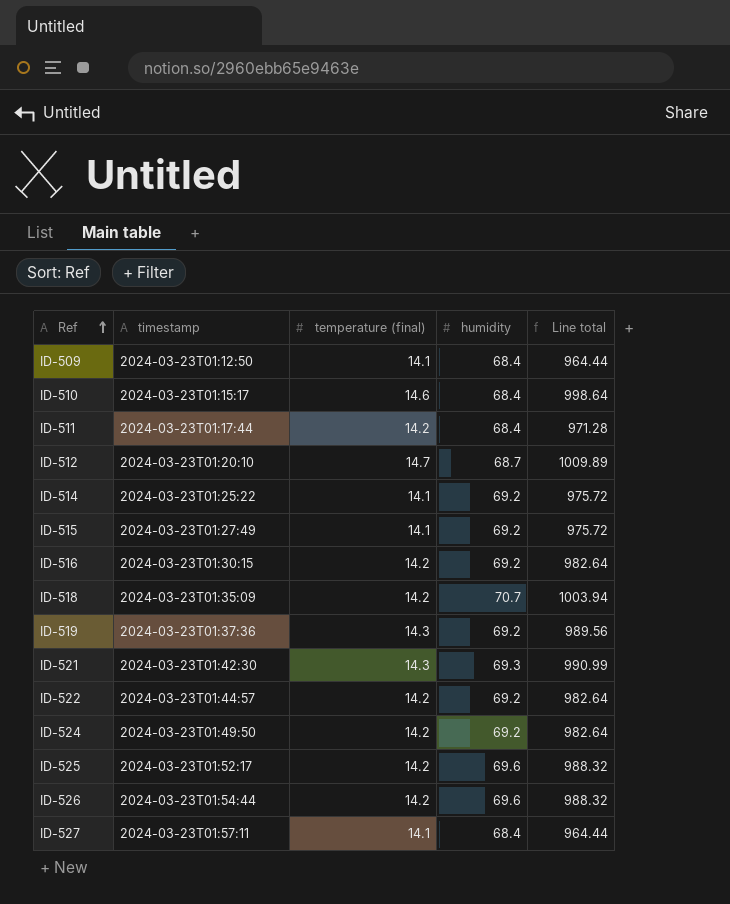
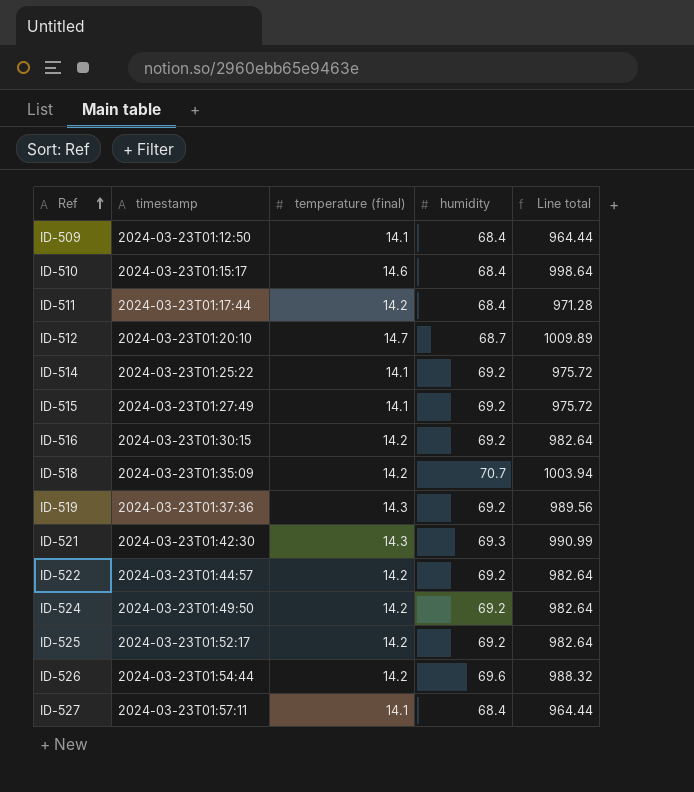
ID-525 | humidity: 69.6 -> 69.2
ID-525 | Line total: 988.32 -> 982.64

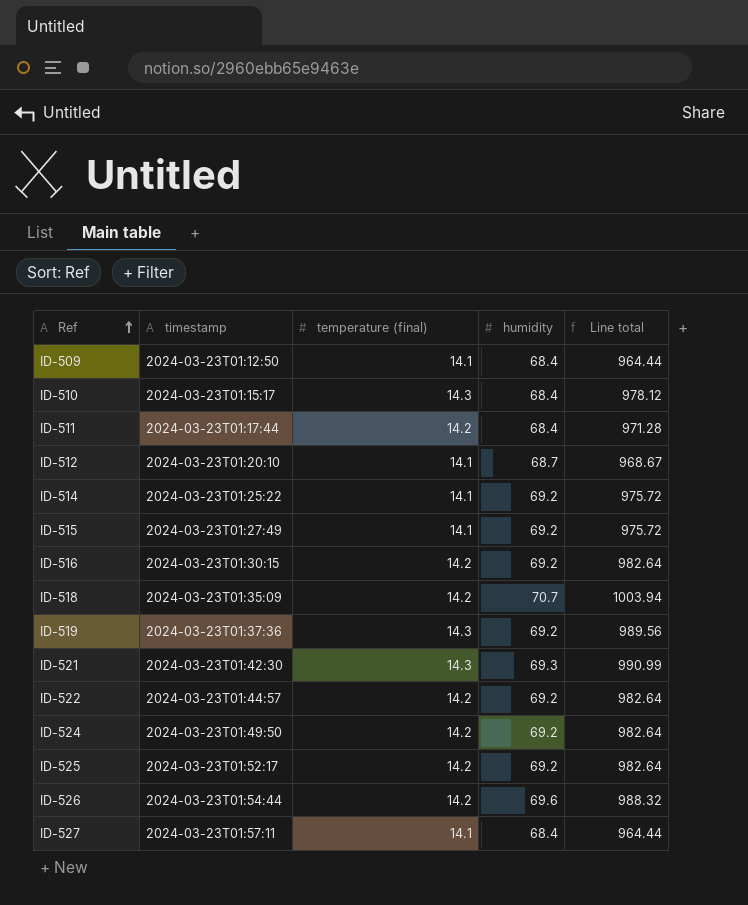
ID-510 | temperature (final): 14.6 -> 14.3
ID-510 | Line total: 998.64 -> 978.12
ID-512 | temperature (final): 14.7 -> 14.1
ID-512 | Line total: 1009.89 -> 968.67

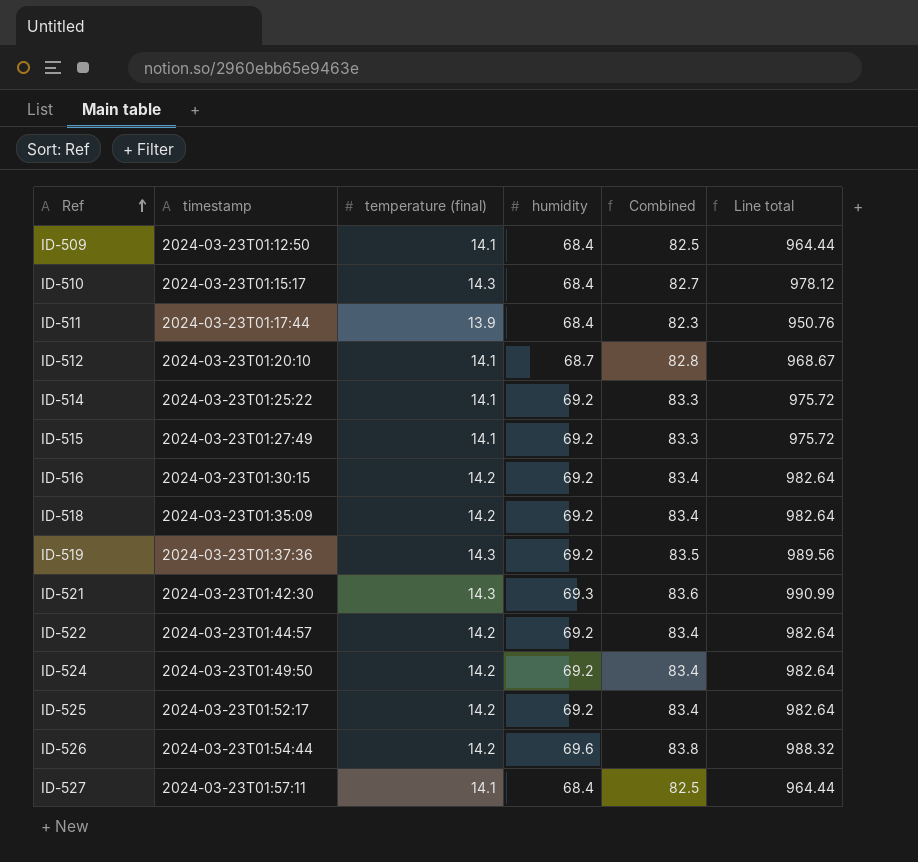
column Combined | formula: none -> [temperature (final)] + [humidity]
ID-511 | temperature (final): 14.2 -> 13.9
ID-511 | Line total: 971.28 -> 950.76
ID-518 | humidity: 70.7 -> 69.2
ID-518 | Line total: 1003.94 -> 982.64

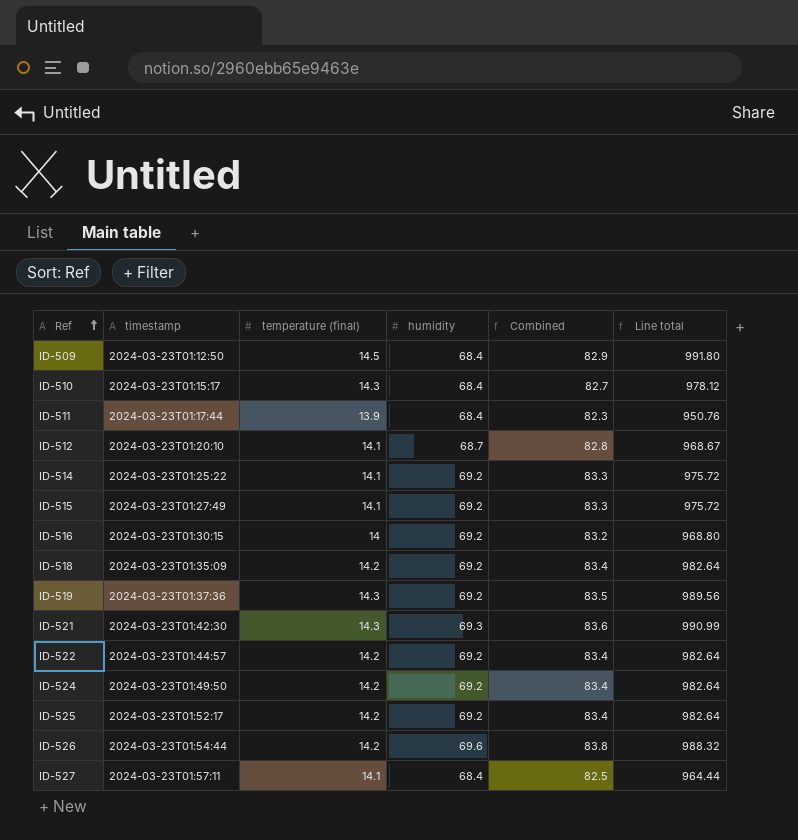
ID-509 | temperature (final): 14.1 -> 14.5
ID-509 | Combined: 82.5 -> 82.9
ID-509 | Line total: 964.44 -> 991.80
ID-516 | temperature (final): 14.2 -> 14
ID-516 | Combined: 83.4 -> 83.2
ID-516 | Line total: 982.64 -> 968.80

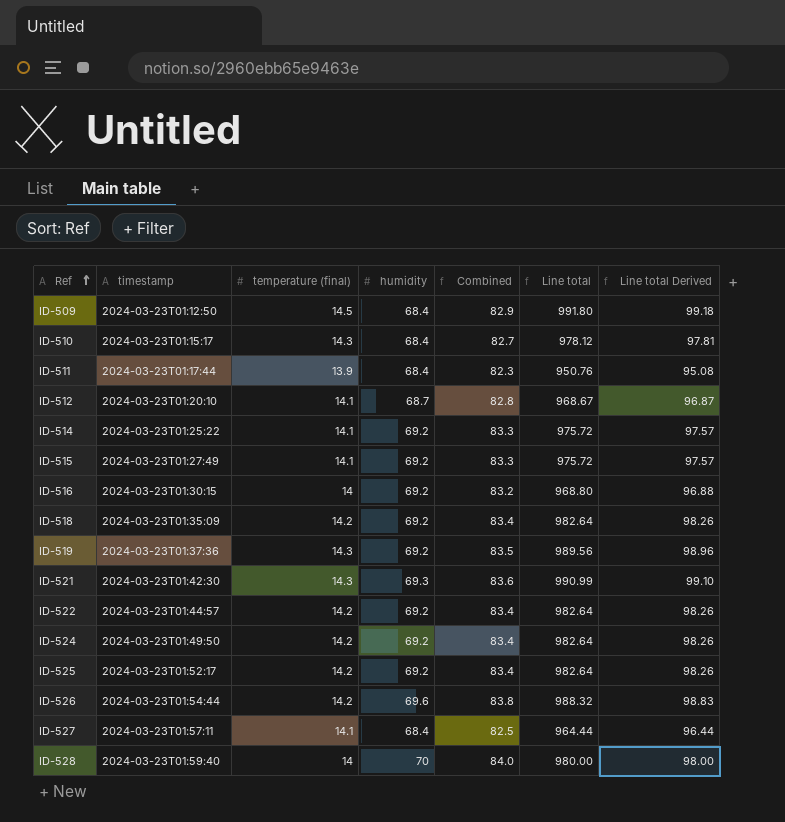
column Line total Derived | formula: none -> [Line total] * 0.1
row ID-528: none -> 2024-03-23T01:59:40 | 14 | 70 | 84.0 | 980.00 | 98.00

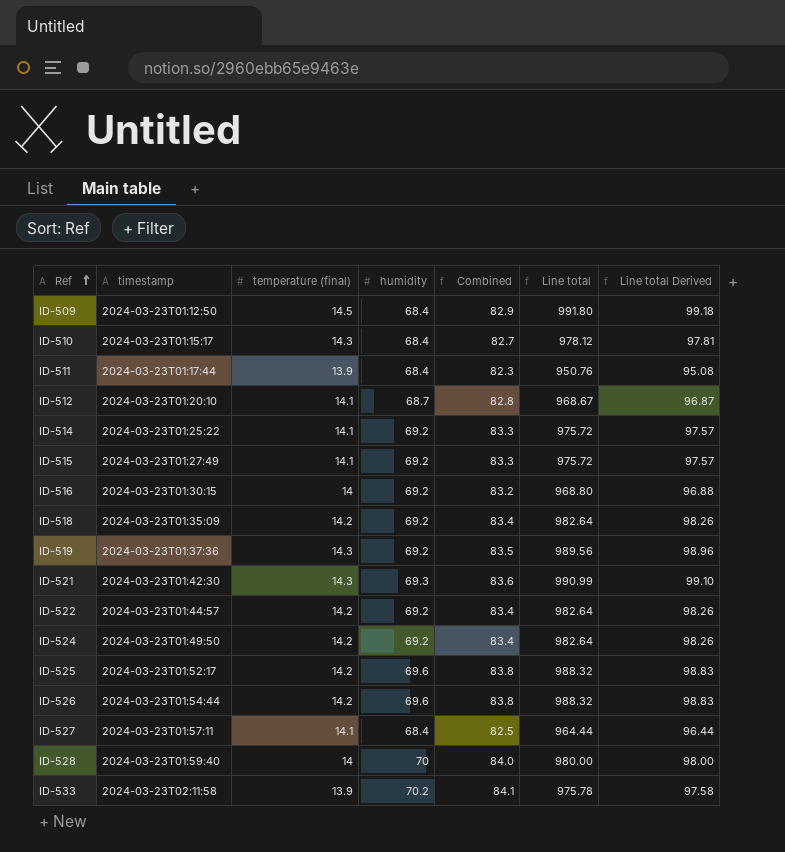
ID-525 | humidity: 69.2 -> 69.6
ID-525 | Combined: 83.4 -> 83.8
ID-525 | Line total: 982.64 -> 988.32
ID-525 | Line total Derived: 98.26 -> 98.83
row ID-533: none -> 2024-03-23T02:11:58 | 13.9 | 70.2 | 84.1 | 975.78 | 97.58

